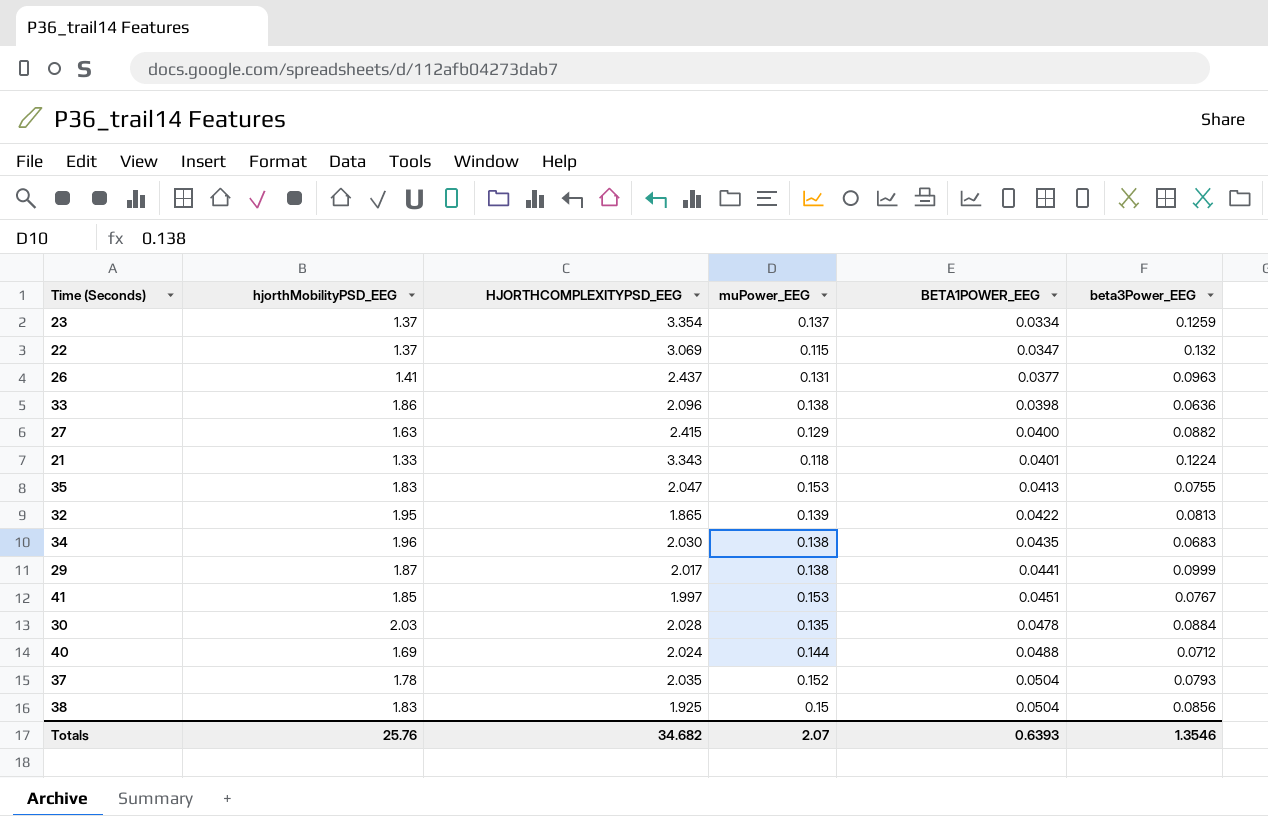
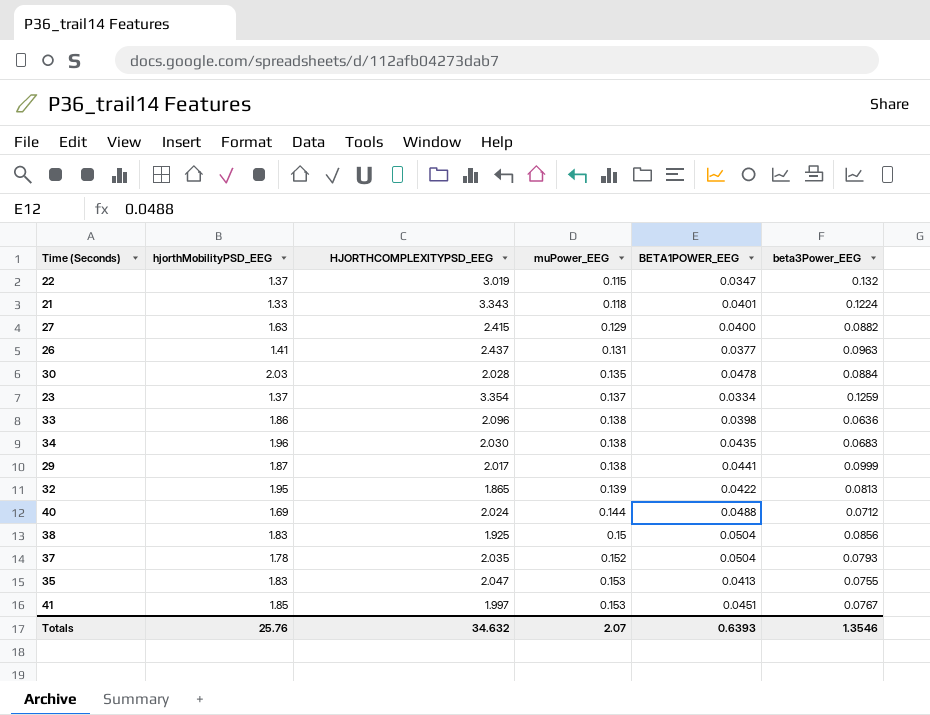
row order: BETA1POWER_EEG ascending -> muPower_EEG ascending
22 | HJORTHCOMPLEXITYPSD_EEG: 3.069 -> 3.019
Totals | HJORTHCOMPLEXITYPSD_EEG: 34.682 -> 34.632

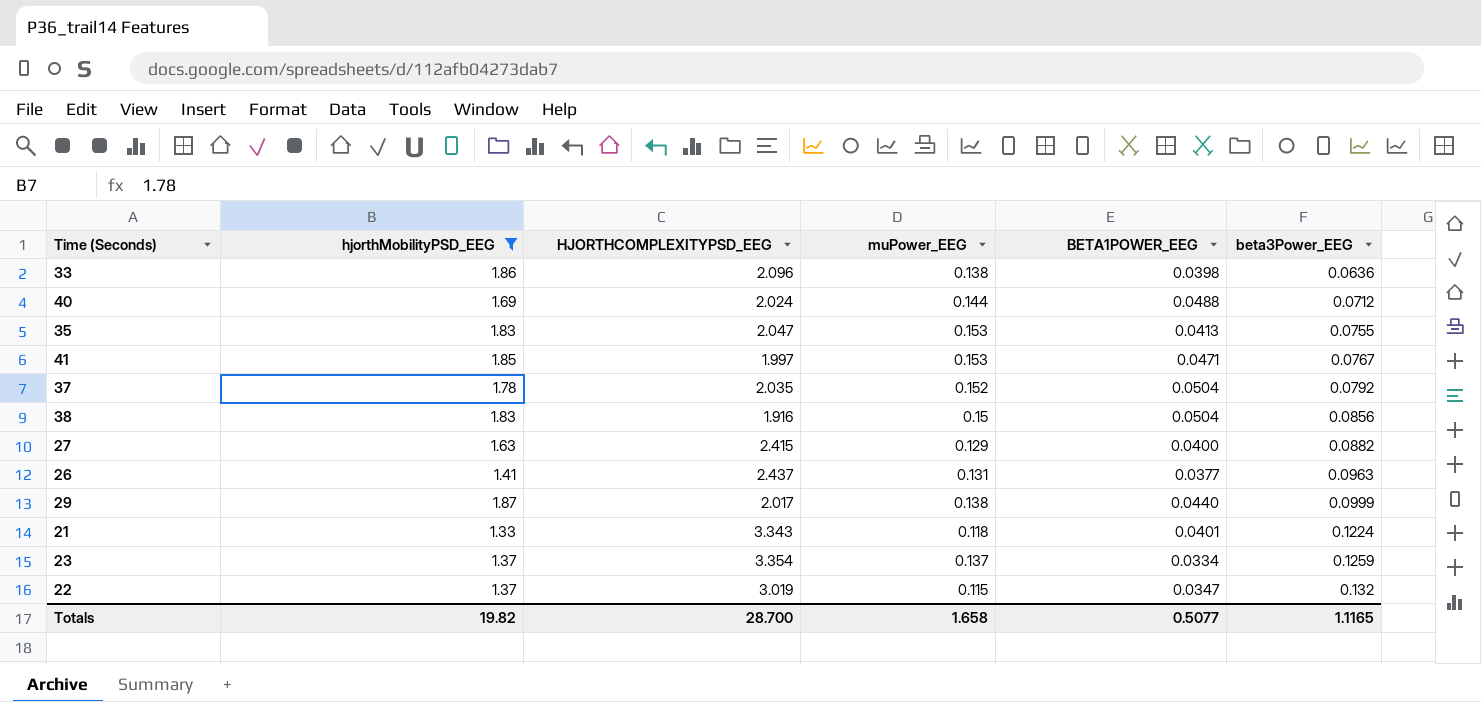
filter: none -> hjorthMobilityPSD_EEG <= 1.87
row order: muPower_EEG ascending -> beta3Power_EEG ascending
41 | BETA1POWER_EEG: 0.0451 -> 0.0471
37 | beta3Power_EEG: 0.0793 -> 0.0792
38 | HJORTHCOMPLEXITYPSD_EEG: 1.925 -> 1.916
29 | BETA1POWER_EEG: 0.0441 -> 0.0440
Totals | hjorthMobilityPSD_EEG: 25.76 -> 19.82
Totals | HJORTHCOMPLEXITYPSD_EEG: 34.632 -> 28.700
Totals | muPower_EEG: 2.07 -> 1.658
Totals | BETA1POWER_EEG: 0.6393 -> 0.5077
Totals | beta3Power_EEG: 1.3546 -> 1.1165

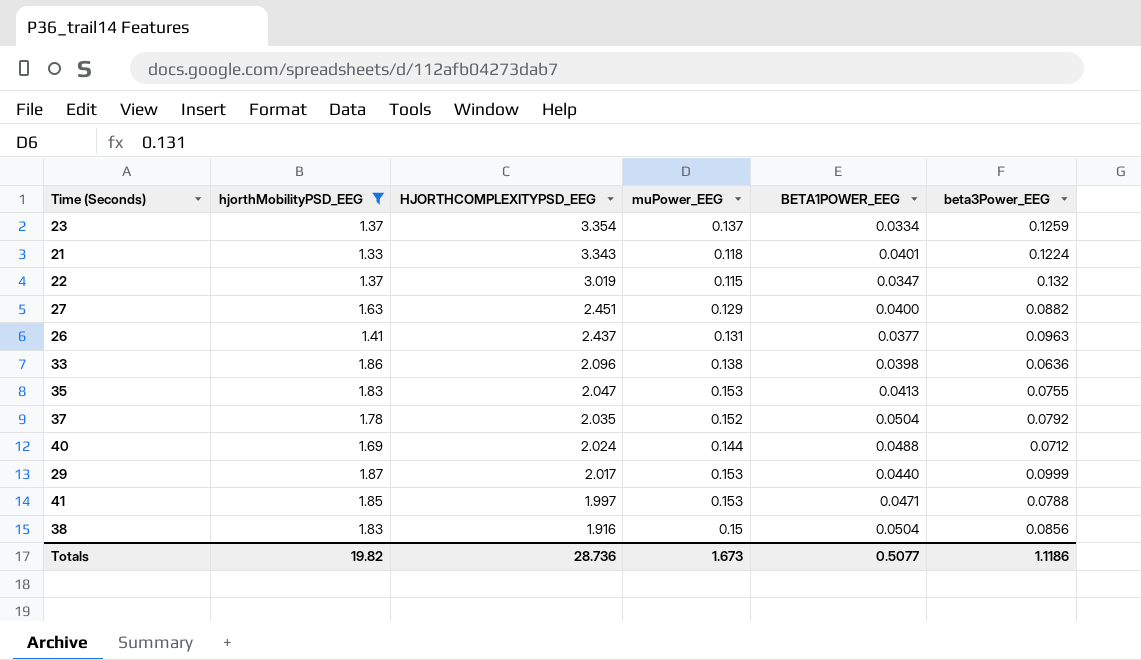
row order: beta3Power_EEG ascending -> HJORTHCOMPLEXITYPSD_EEG descending
27 | HJORTHCOMPLEXITYPSD_EEG: 2.415 -> 2.451
29 | muPower_EEG: 0.138 -> 0.153
41 | beta3Power_EEG: 0.0767 -> 0.0788
Totals | HJORTHCOMPLEXITYPSD_EEG: 28.700 -> 28.736
Totals | muPower_EEG: 1.658 -> 1.673
Totals | beta3Power_EEG: 1.1165 -> 1.1186

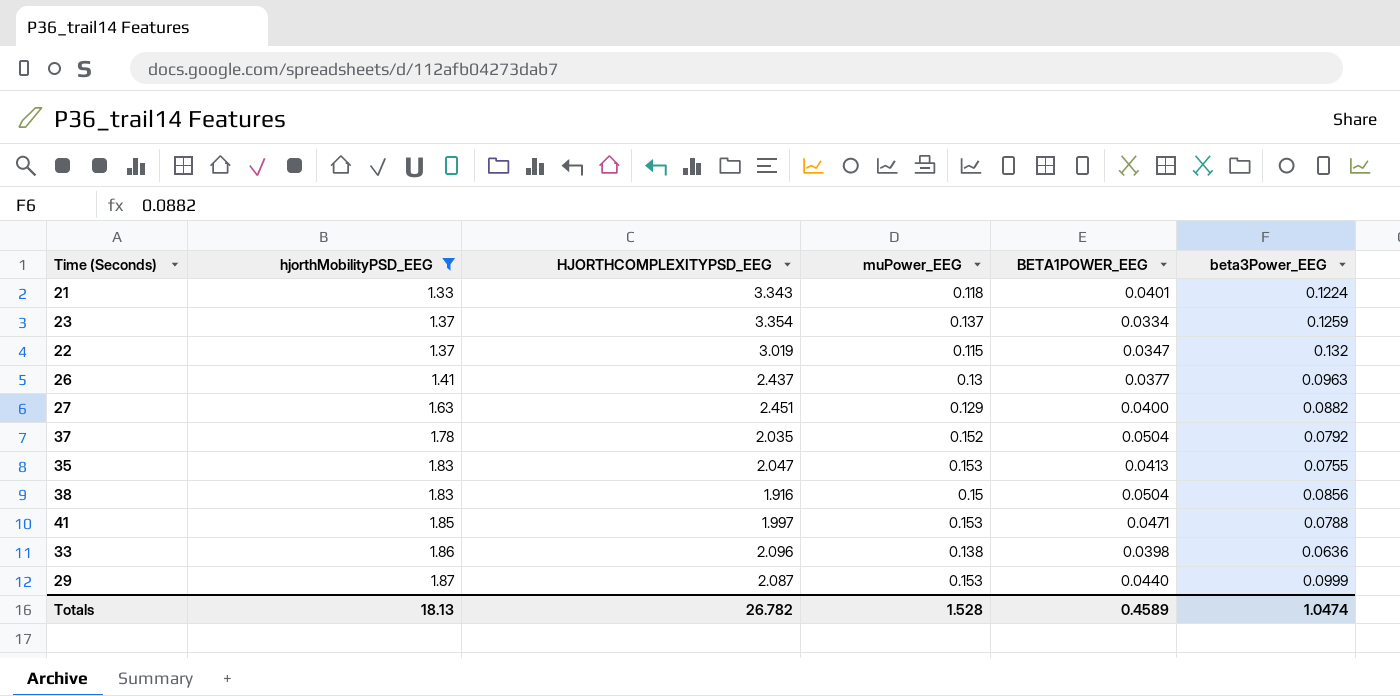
row order: HJORTHCOMPLEXITYPSD_EEG descending -> hjorthMobilityPSD_EEG ascending
row 40: 1.69 | 2.024 | 0.144 | 0.0488 | 0.0712 -> none
26 | muPower_EEG: 0.131 -> 0.13
29 | HJORTHCOMPLEXITYPSD_EEG: 2.017 -> 2.087
Totals | hjorthMobilityPSD_EEG: 19.82 -> 18.13
Totals | HJORTHCOMPLEXITYPSD_EEG: 28.736 -> 26.782
Totals | muPower_EEG: 1.673 -> 1.528
Totals | BETA1POWER_EEG: 0.5077 -> 0.4589
Totals | beta3Power_EEG: 1.1186 -> 1.0474

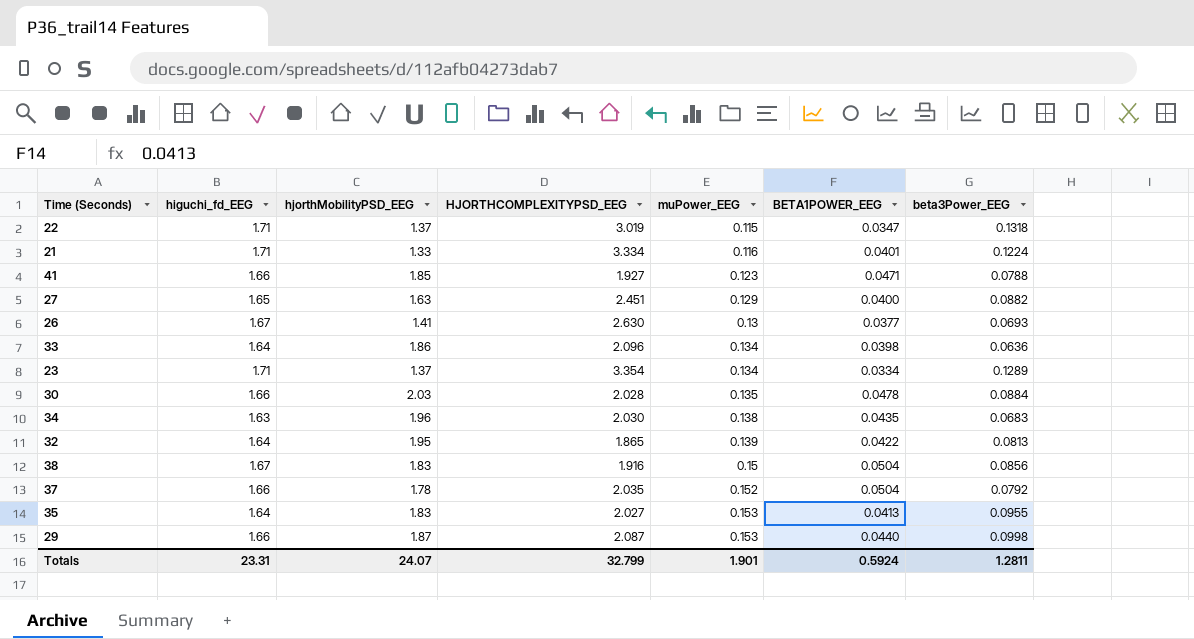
filter: hjorthMobilityPSD_EEG <= 1.87 -> none
row order: hjorthMobilityPSD_EEG ascending -> muPower_EEG ascending
column higuchi_fd_EEG | position: none -> 2
22 | beta3Power_EEG: 0.132 -> 0.1318
21 | HJORTHCOMPLEXITYPSD_EEG: 3.343 -> 3.334
21 | muPower_EEG: 0.118 -> 0.116
41 | HJORTHCOMPLEXITYPSD_EEG: 1.997 -> 1.927
41 | muPower_EEG: 0.153 -> 0.123
26 | HJORTHCOMPLEXITYPSD_EEG: 2.437 -> 2.630
26 | beta3Power_EEG: 0.0963 -> 0.0693
33 | muPower_EEG: 0.138 -> 0.134
23 | muPower_EEG: 0.137 -> 0.134
23 | beta3Power_EEG: 0.1259 -> 0.1289
35 | HJORTHCOMPLEXITYPSD_EEG: 2.047 -> 2.027
35 | beta3Power_EEG: 0.0755 -> 0.0955
29 | beta3Power_EEG: 0.0999 -> 0.0998
Totals | hjorthMobilityPSD_EEG: 18.13 -> 24.07
Totals | HJORTHCOMPLEXITYPSD_EEG: 26.782 -> 32.799
Totals | muPower_EEG: 1.528 -> 1.901
Totals | BETA1POWER_EEG: 0.4589 -> 0.5924
Totals | beta3Power_EEG: 1.0474 -> 1.2811

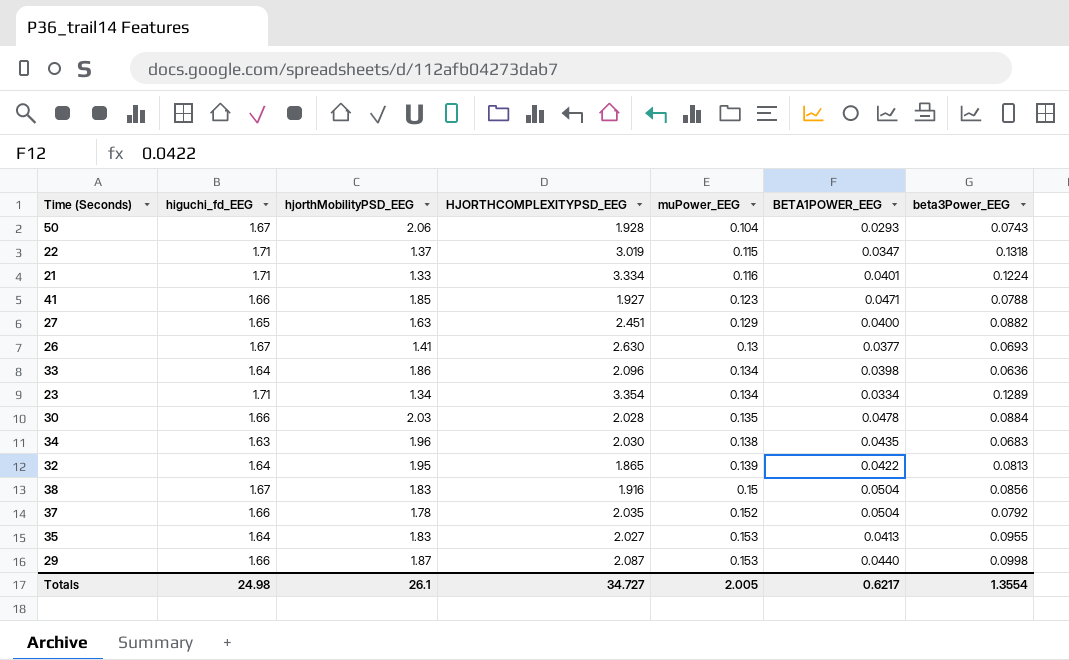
row 50: none -> 1.67 | 2.06 | 1.928 | 0.104 | 0.0293 | 0.0743
23 | hjorthMobilityPSD_EEG: 1.37 -> 1.34
Totals | higuchi_fd_EEG: 23.31 -> 24.98
Totals | hjorthMobilityPSD_EEG: 24.07 -> 26.1
Totals | HJORTHCOMPLEXITYPSD_EEG: 32.799 -> 34.727
Totals | muPower_EEG: 1.901 -> 2.005
Totals | BETA1POWER_EEG: 0.5924 -> 0.6217
Totals | beta3Power_EEG: 1.2811 -> 1.3554

